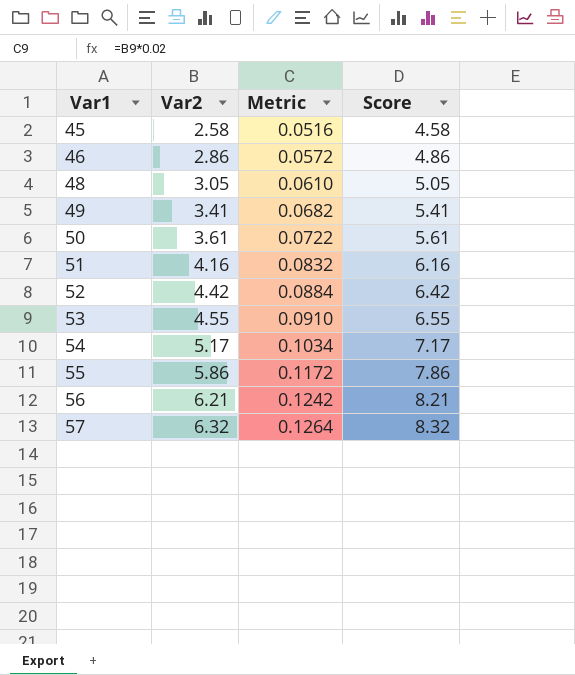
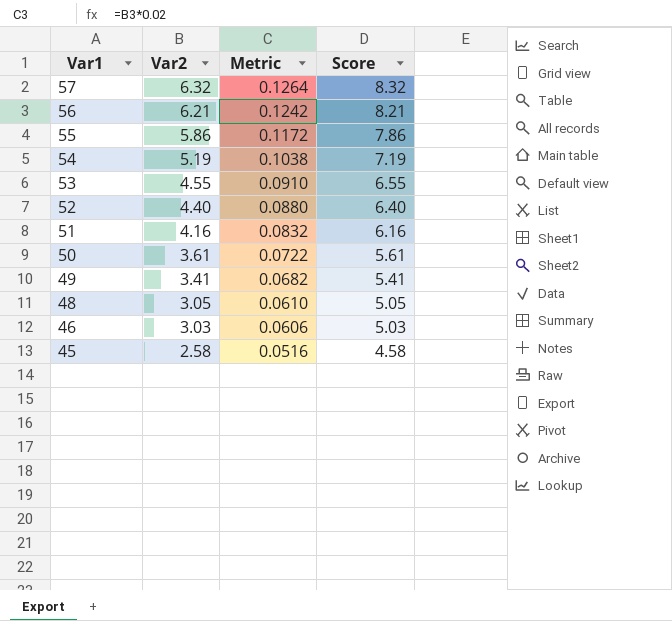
row order: Var1 ascending -> Var1 descending
54 | Var2: 5.17 -> 5.19
54 | Metric: 0.1034 -> 0.1038
54 | Score: 7.17 -> 7.19
52 | Var2: 4.42 -> 4.40
52 | Metric: 0.0884 -> 0.0880
52 | Score: 6.42 -> 6.40
46 | Var2: 2.86 -> 3.03
46 | Metric: 0.0572 -> 0.0606
46 | Score: 4.86 -> 5.03

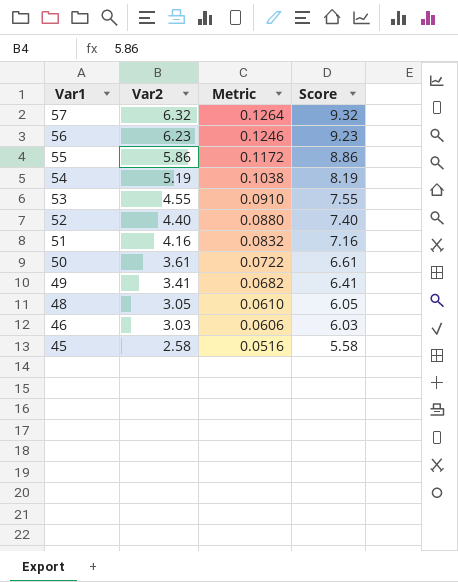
column Score | formula: [Var2] + 2 -> [Var2] + 3
56 | Var2: 6.21 -> 6.23
56 | Metric: 0.1242 -> 0.1246

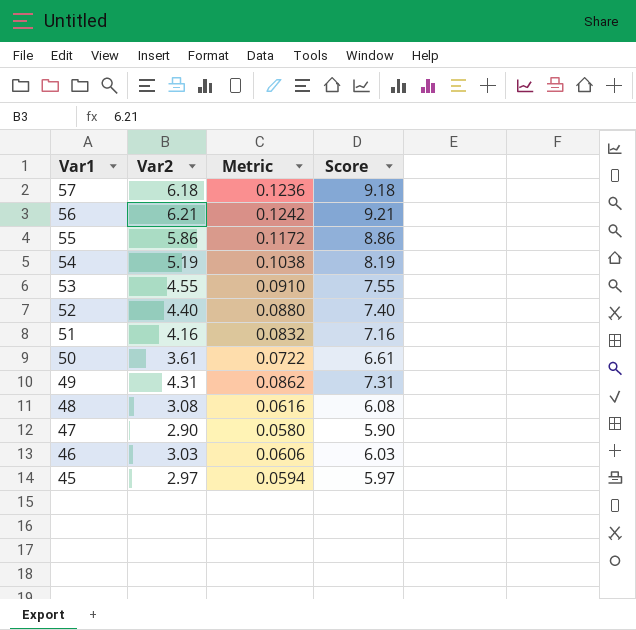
57 | Var2: 6.32 -> 6.18
57 | Metric: 0.1264 -> 0.1236
57 | Score: 9.32 -> 9.18
56 | Var2: 6.23 -> 6.21
56 | Metric: 0.1246 -> 0.1242
56 | Score: 9.23 -> 9.21
49 | Var2: 3.41 -> 4.31
49 | Metric: 0.0682 -> 0.0862
49 | Score: 6.41 -> 7.31
48 | Var2: 3.05 -> 3.08
48 | Metric: 0.0610 -> 0.0616
48 | Score: 6.05 -> 6.08
row 47: none -> 2.90 | 0.0580 | 5.90
45 | Var2: 2.58 -> 2.97
45 | Metric: 0.0516 -> 0.0594
45 | Score: 5.58 -> 5.97

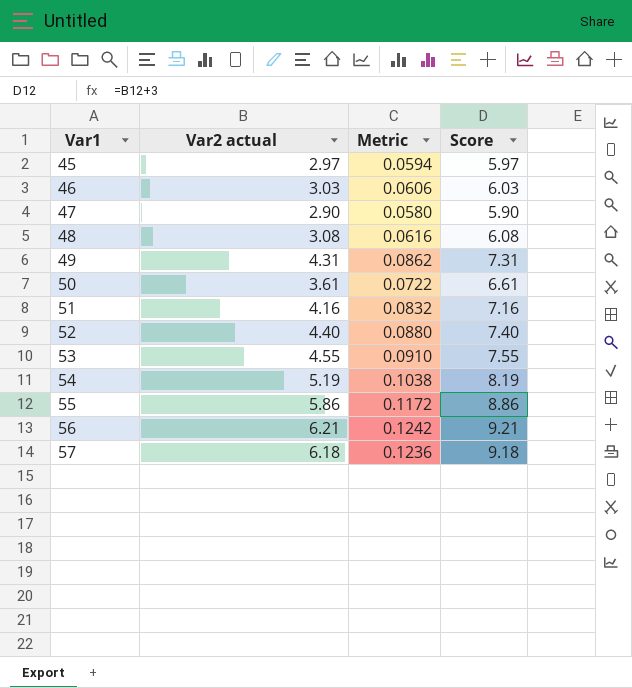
row order: Var1 descending -> Var1 ascending
column name: Var2 -> Var2 actual

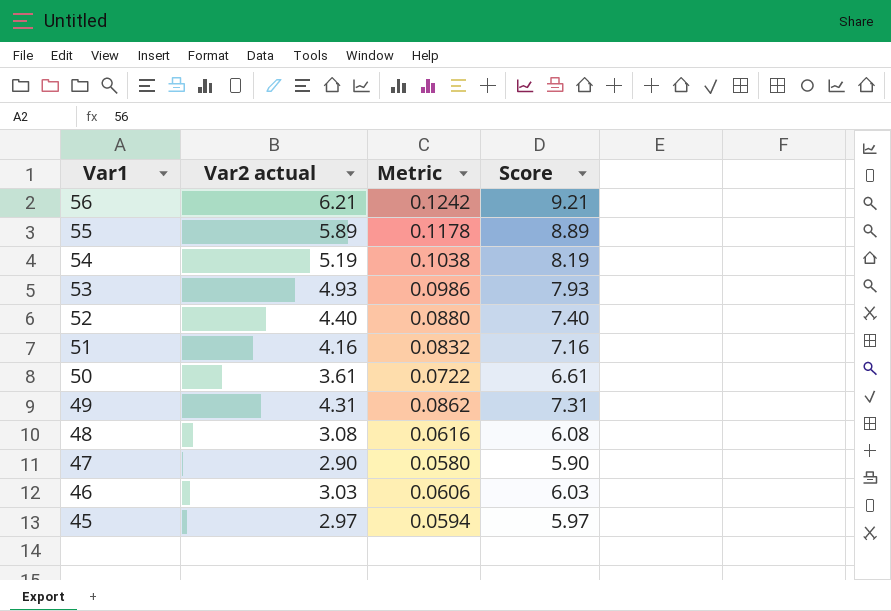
row order: Var1 ascending -> Var1 descending
row 57: 6.18 | 0.1236 | 9.18 -> none
55 | Var2 actual: 5.86 -> 5.89
55 | Metric: 0.1172 -> 0.1178
55 | Score: 8.86 -> 8.89
53 | Var2 actual: 4.55 -> 4.93
53 | Metric: 0.0910 -> 0.0986
53 | Score: 7.55 -> 7.93

